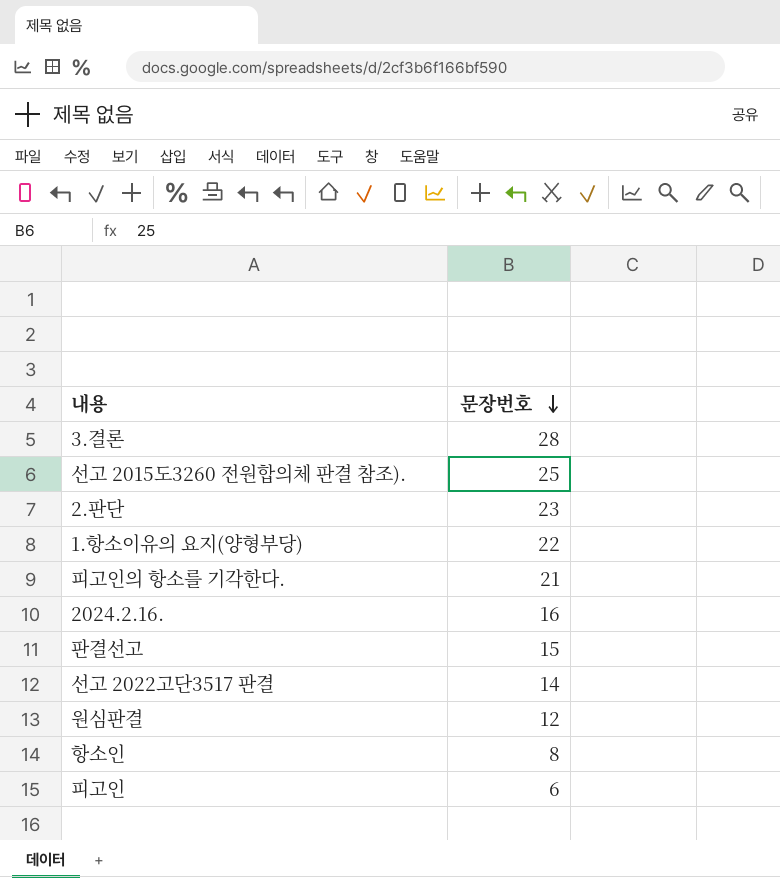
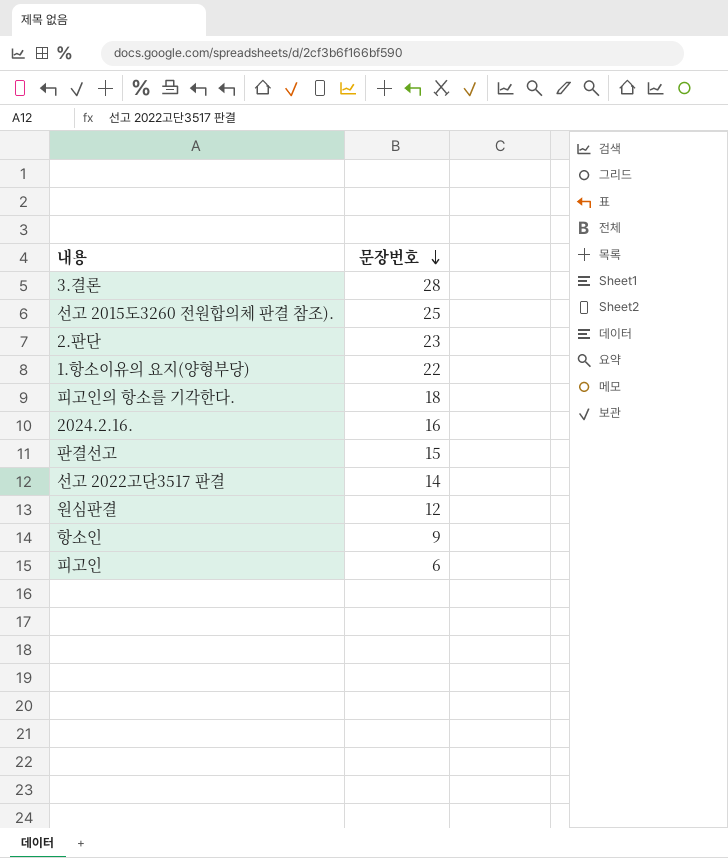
피고인의 항소를 기각한다. | 문장번호: 21 -> 18
항소인 | 문장번호: 8 -> 9

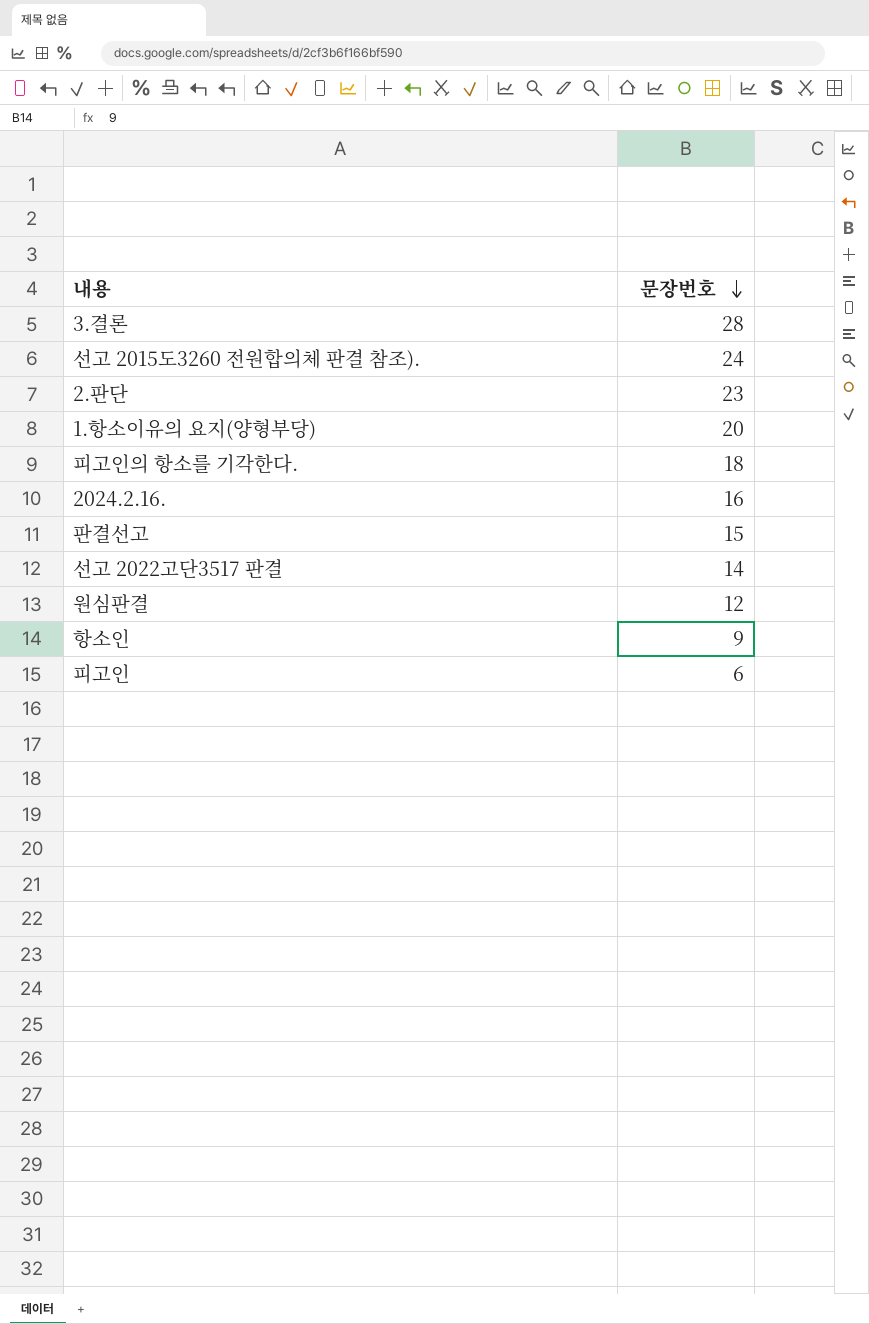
선고 2015도3260 전원합의체 판결 참조). | 문장번호: 25 -> 24
1.항소이유의 요지(양형부당) | 문장번호: 22 -> 20

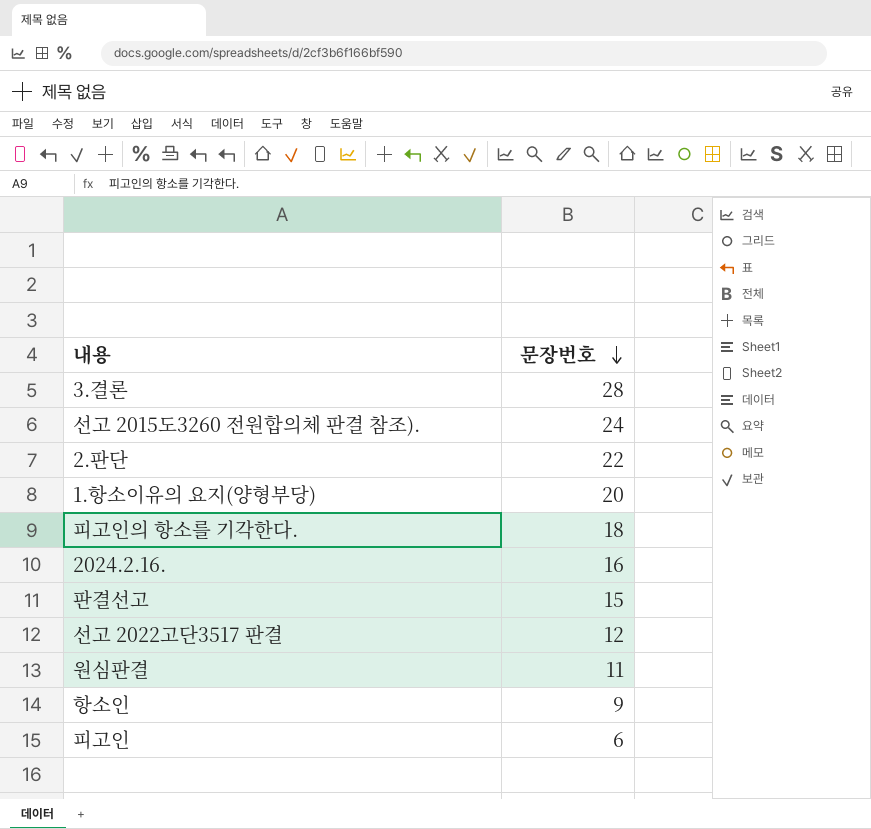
2.판단 | 문장번호: 23 -> 22
선고 2022고단3517 판결 | 문장번호: 14 -> 12
원심판결 | 문장번호: 12 -> 11

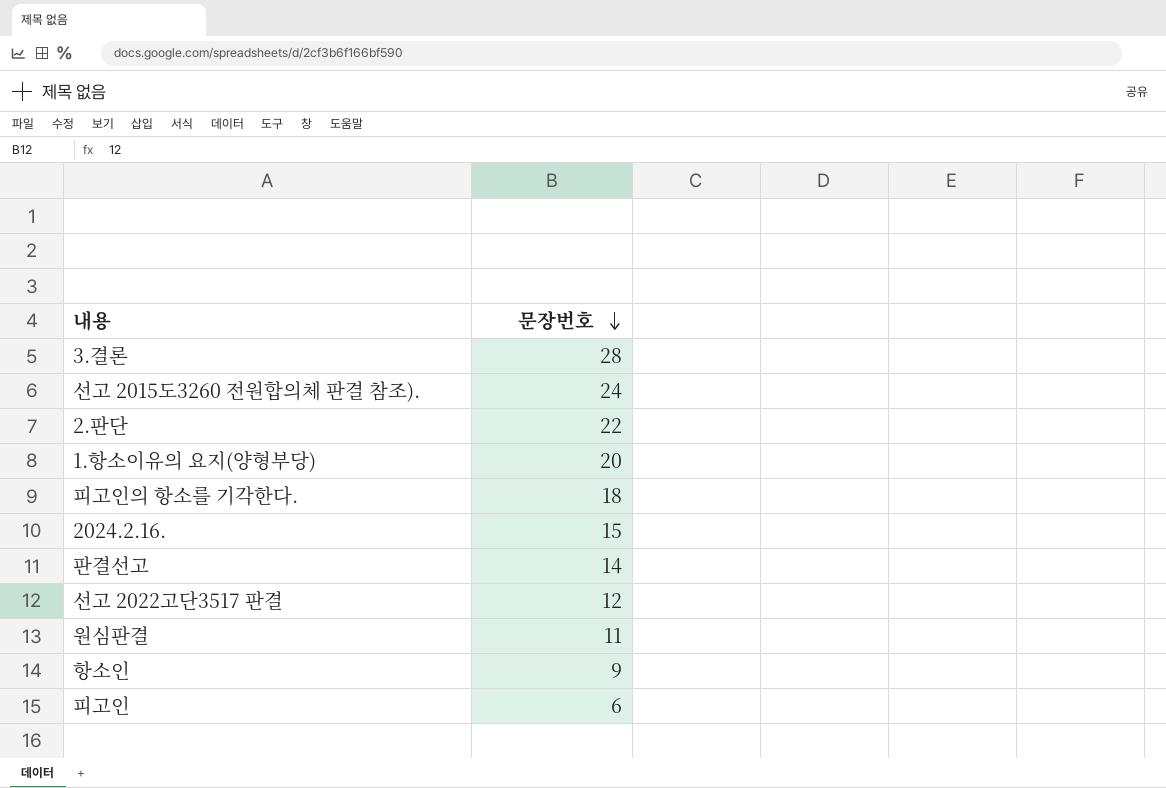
2024.2.16. | 문장번호: 16 -> 15
판결선고 | 문장번호: 15 -> 14

